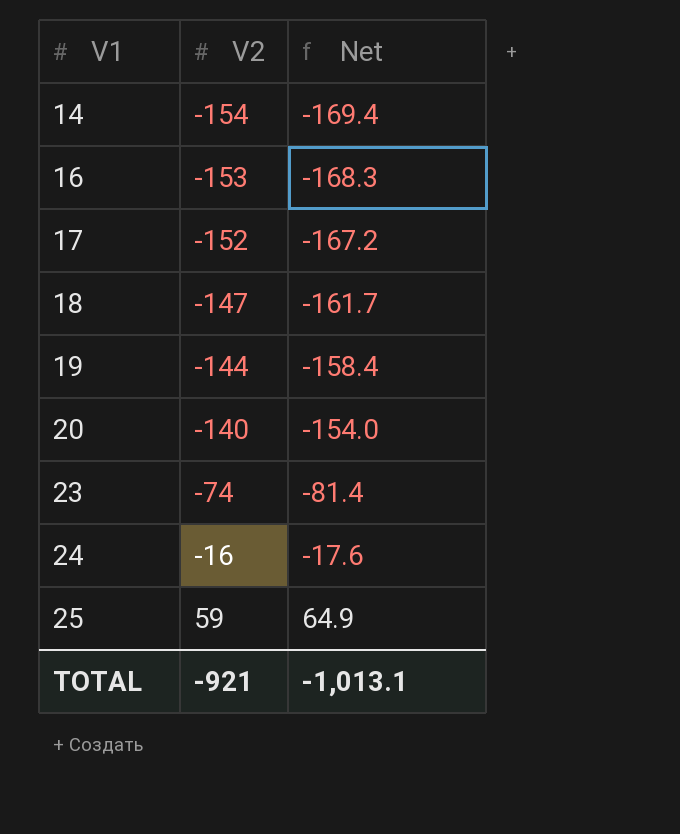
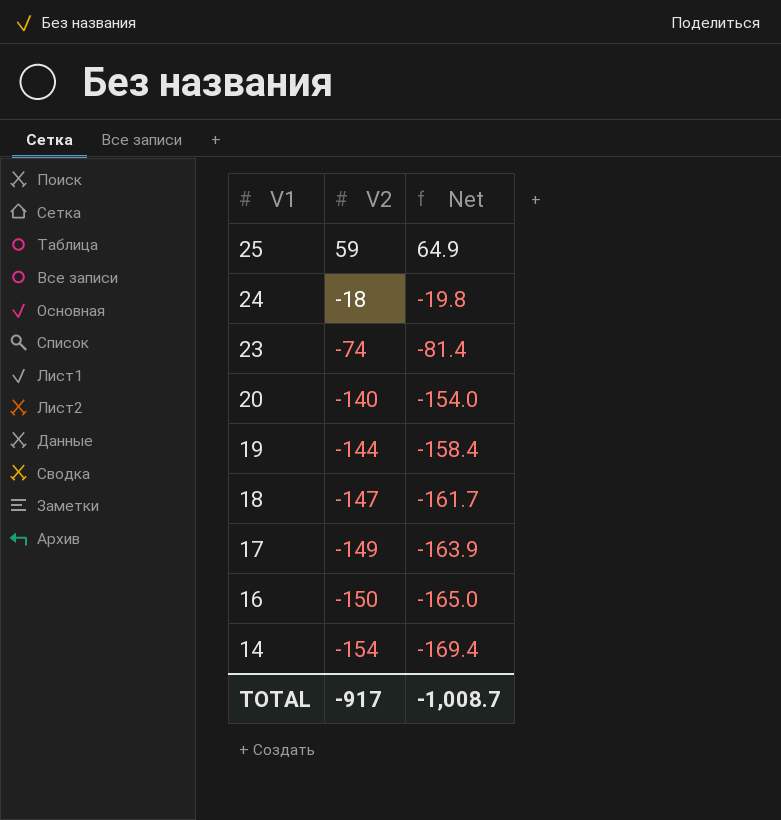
row order: V1 ascending -> V1 descending
24 | V2: -16 -> -18
24 | Net: -17.6 -> -19.8
17 | V2: -152 -> -149
17 | Net: -167.2 -> -163.9
16 | V2: -153 -> -150
16 | Net: -168.3 -> -165.0
TOTAL | V2: -921 -> -917
TOTAL | Net: -1,013.1 -> -1,008.7

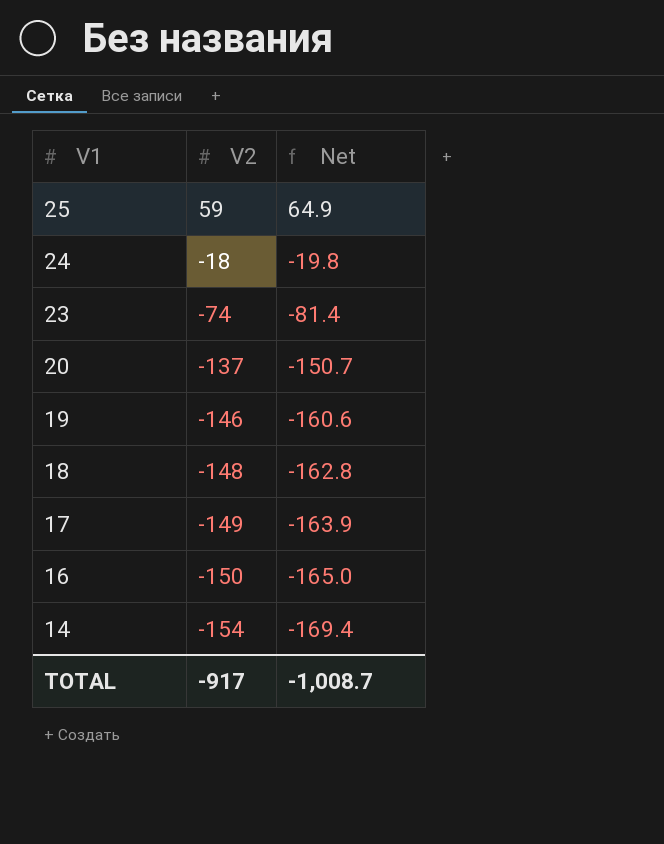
20 | V2: -140 -> -137
20 | Net: -154.0 -> -150.7
19 | V2: -144 -> -146
19 | Net: -158.4 -> -160.6
18 | V2: -147 -> -148
18 | Net: -161.7 -> -162.8

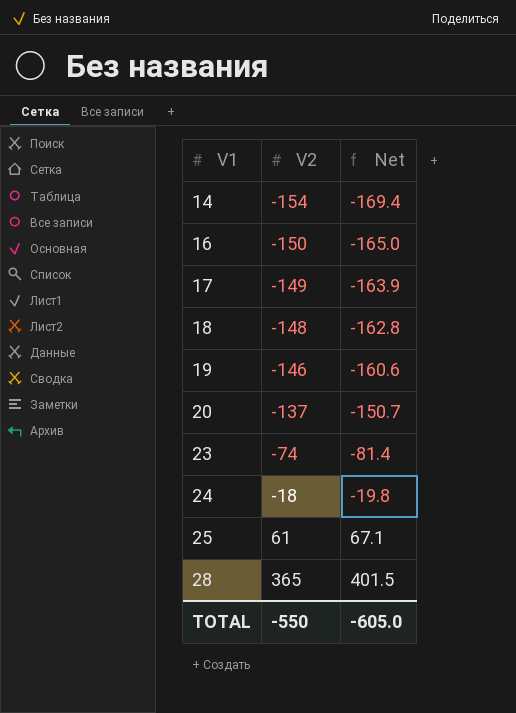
row order: V1 descending -> V1 ascending
25 | V2: 59 -> 61
25 | Net: 64.9 -> 67.1
row 28: none -> 365 | 401.5
TOTAL | V2: -917 -> -550
TOTAL | Net: -1,008.7 -> -605.0

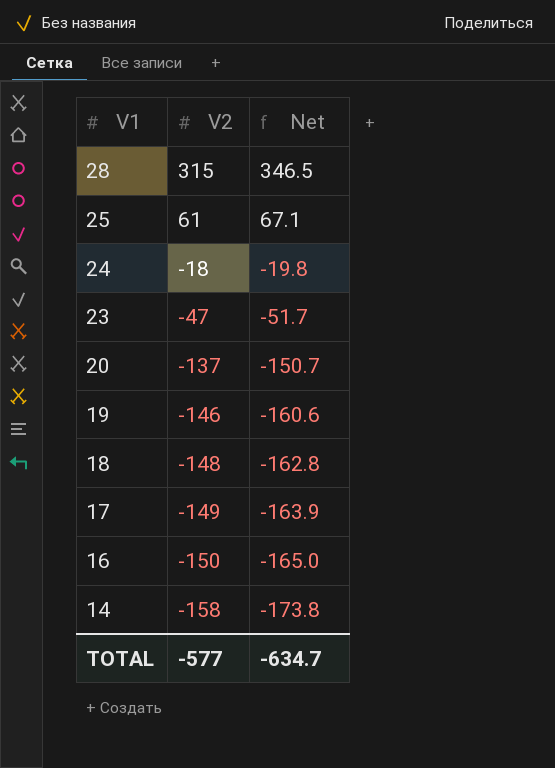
row order: V1 ascending -> V1 descending
28 | V2: 365 -> 315
28 | Net: 401.5 -> 346.5
23 | V2: -74 -> -47
23 | Net: -81.4 -> -51.7
14 | V2: -154 -> -158
14 | Net: -169.4 -> -173.8
TOTAL | V2: -550 -> -577
TOTAL | Net: -605.0 -> -634.7

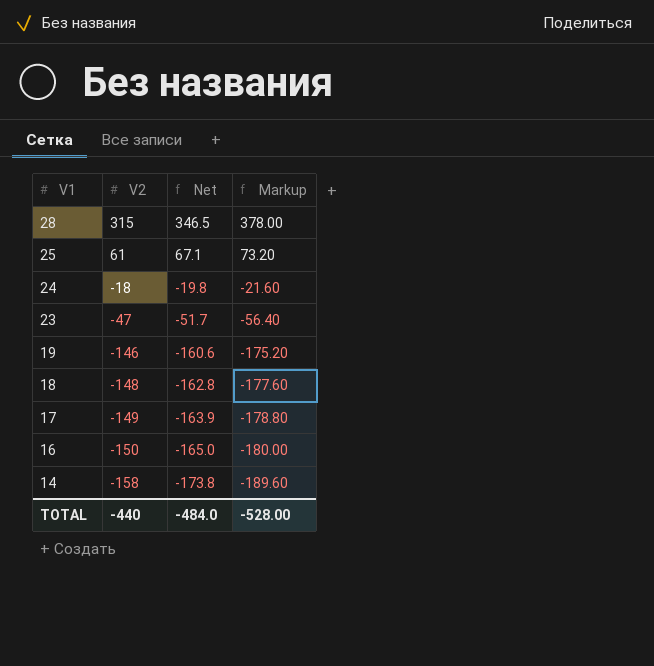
column Markup | formula: none -> [V2] * 1.2
row 20: -137 | -150.7 -> none
TOTAL | V2: -577 -> -440
TOTAL | Net: -634.7 -> -484.0

